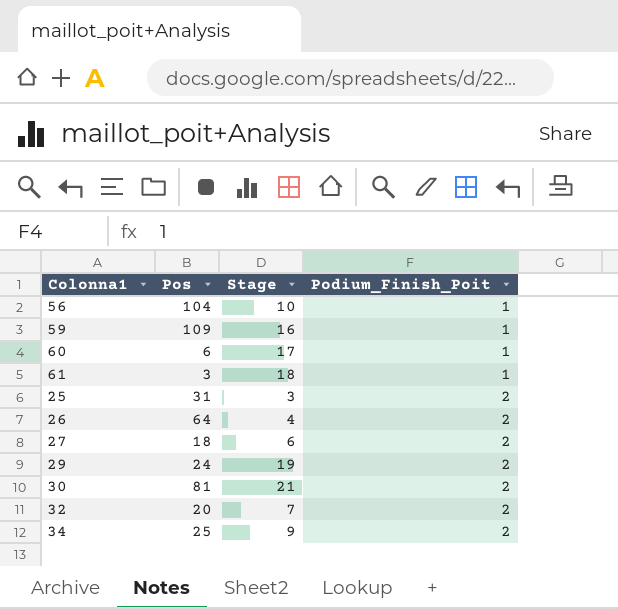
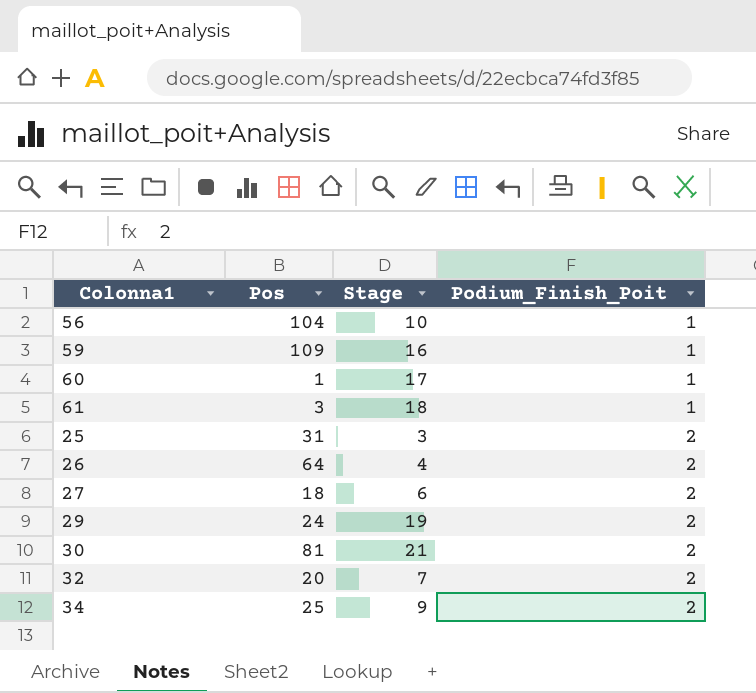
60 | Pos: 6 -> 1

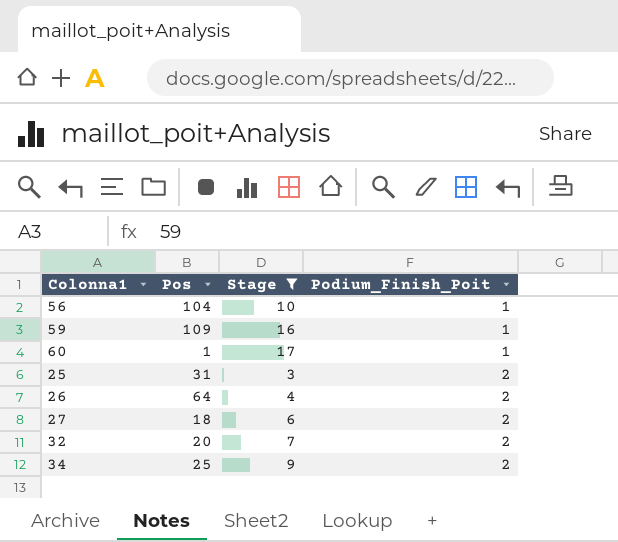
filter: none -> Stage <= 17

